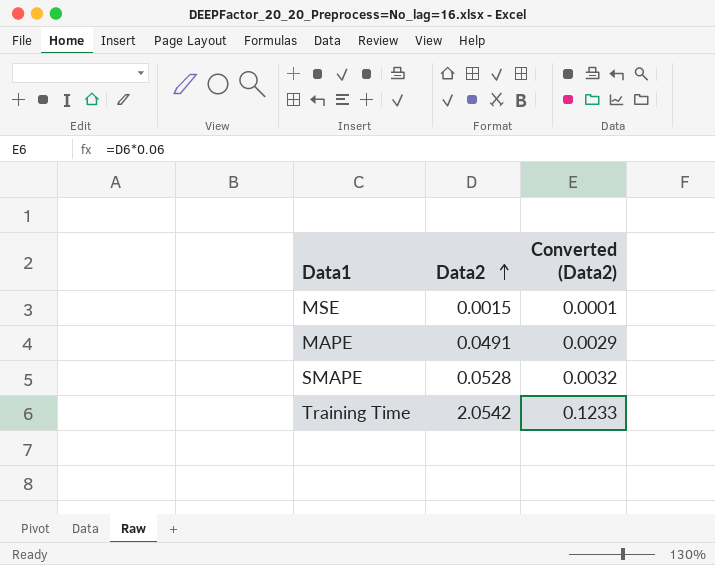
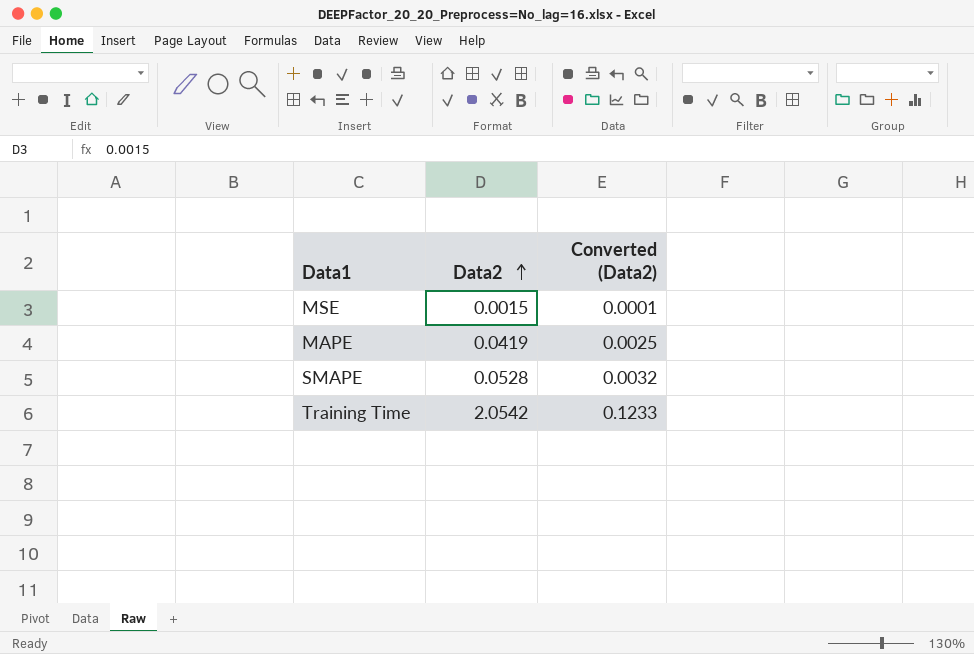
MAPE | Data2: 0.0491 -> 0.0419
MAPE | Converted (Data2): 0.0029 -> 0.0025

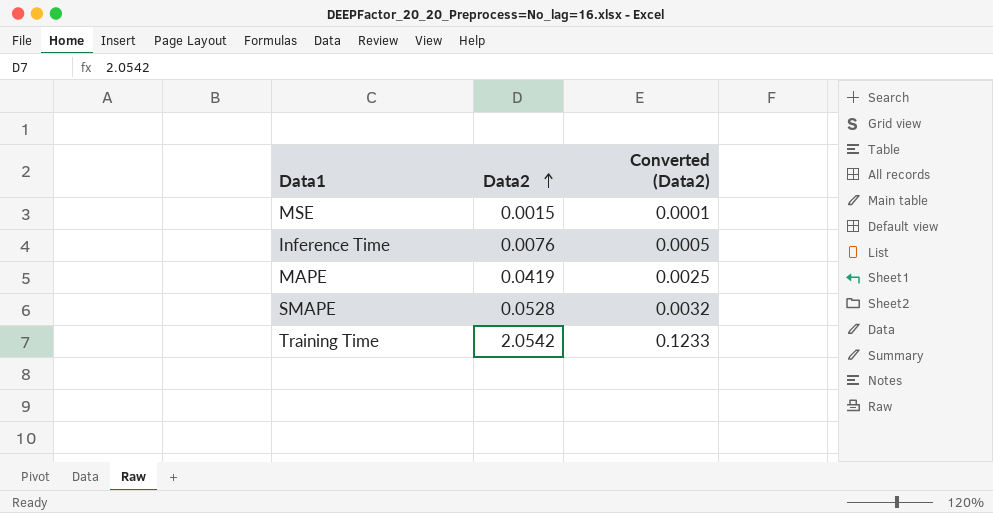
row Inference Time: none -> 0.0076 | 0.0005

